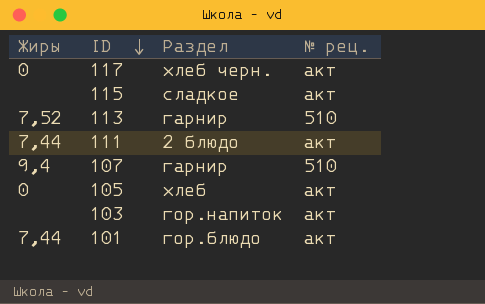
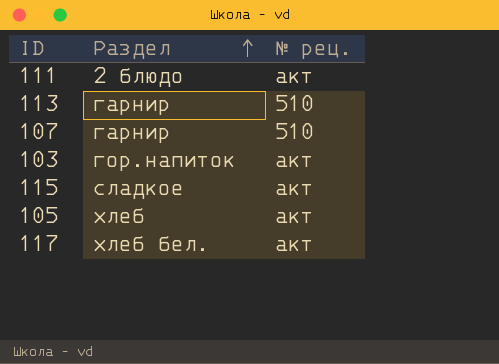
row order: ID descending -> Раздел ascending
column Жиры | position: 1 -> none
row 101: 7,44 | гор.блюдо | акт -> none
117 | Раздел: хлеб черн. -> хлеб бел.

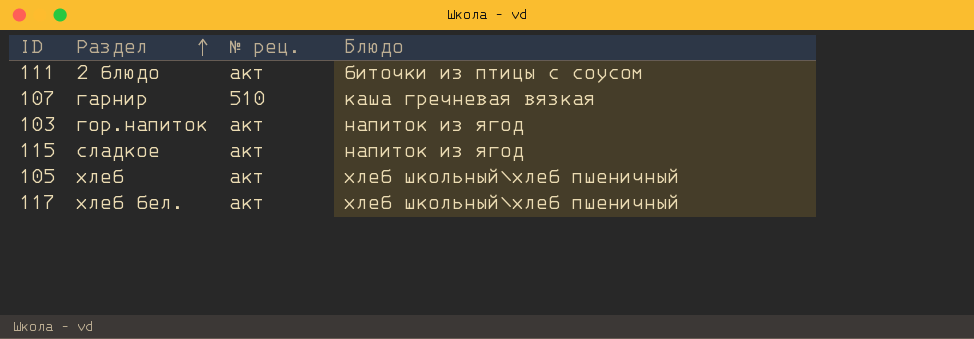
column Блюдо | position: none -> 4
row 113: гарнир | 510 -> none

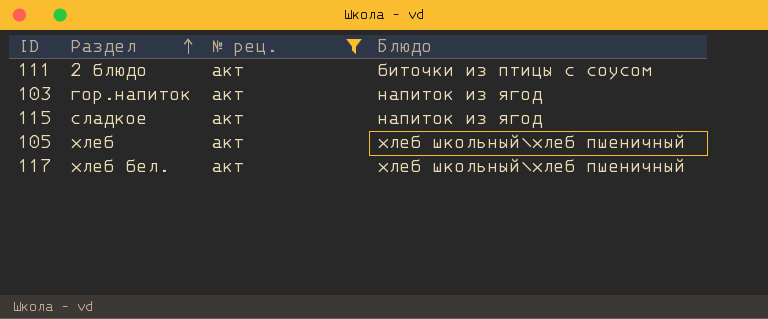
filter: none -> № рец. = акт

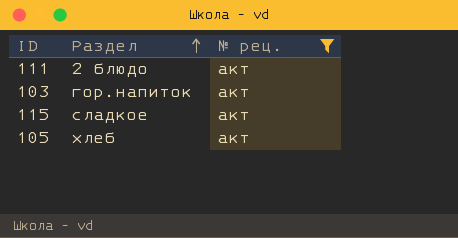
column Блюдо | position: 4 -> none
row 117: хлеб бел. | акт | хлеб школьный\хлеб пшеничный -> none

